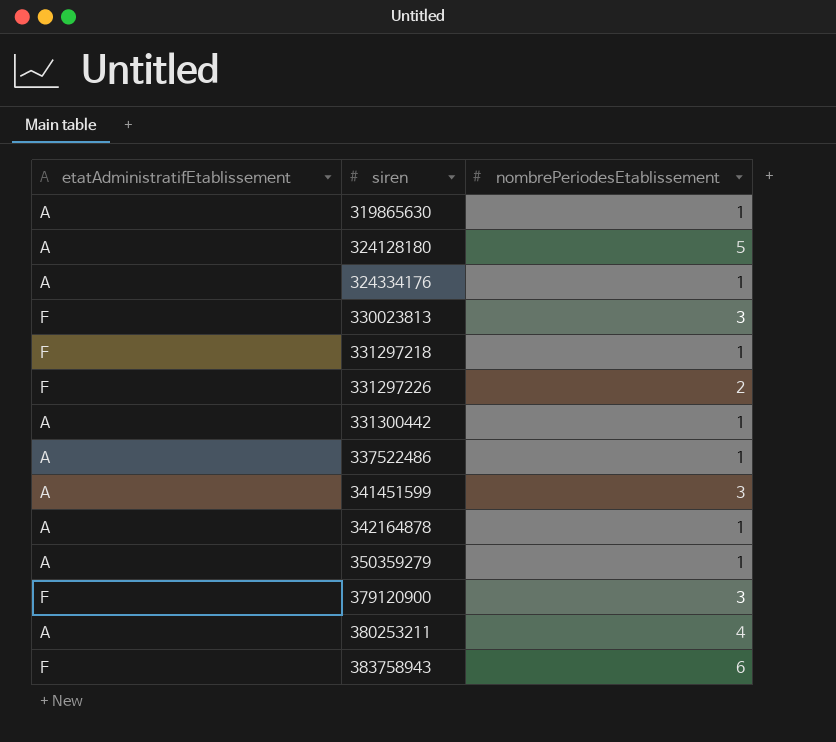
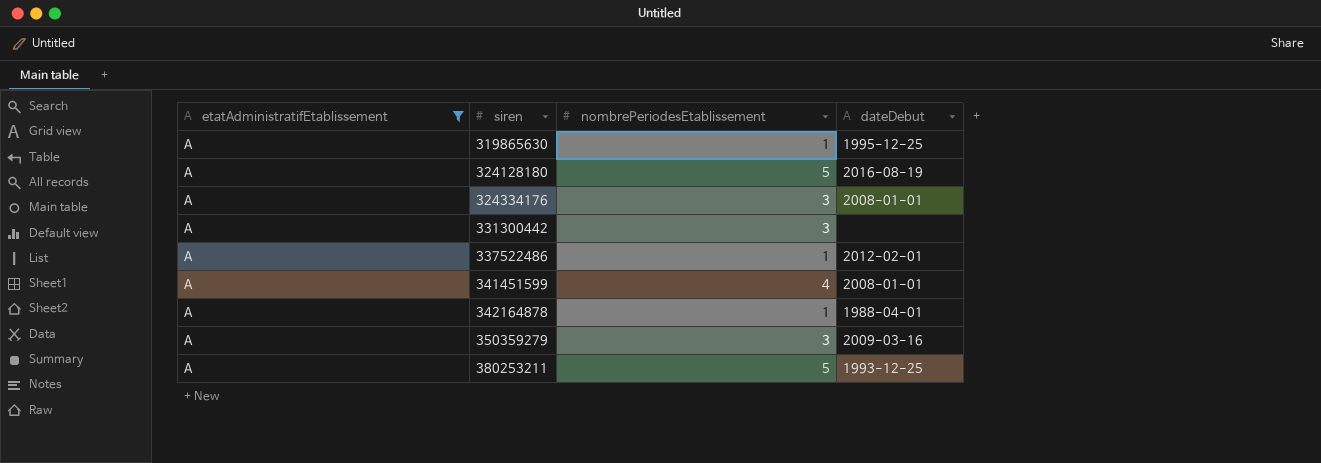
filter: none -> etatAdministratifEtablissement = A
column dateDebut | position: none -> 4
324334176 | nombrePeriodesEtablissement: 1 -> 3
331300442 | nombrePeriodesEtablissement: 1 -> 3
341451599 | nombrePeriodesEtablissement: 3 -> 4
350359279 | nombrePeriodesEtablissement: 1 -> 3
380253211 | nombrePeriodesEtablissement: 4 -> 5

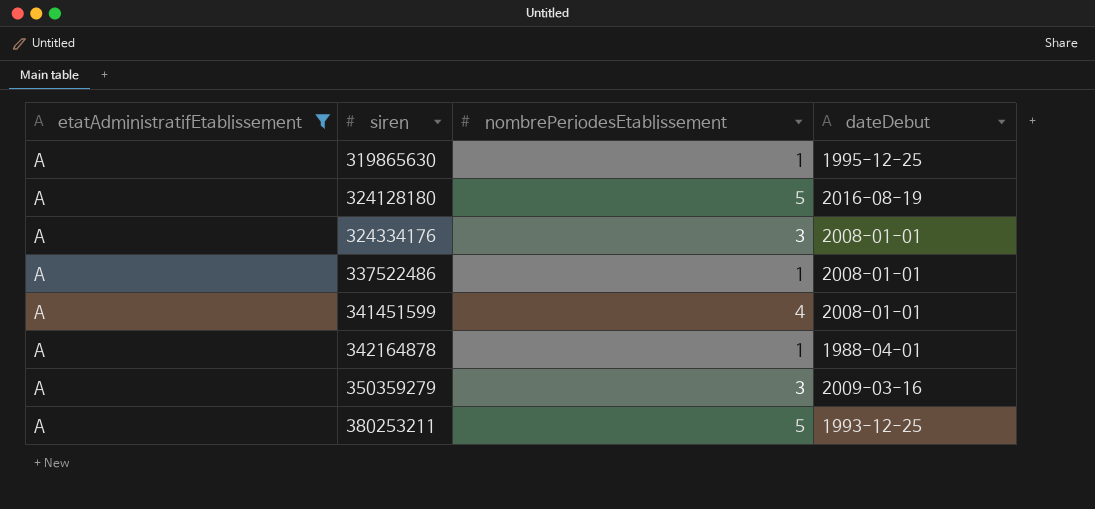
row 331300442: A | 3 | none -> none
337522486 | dateDebut: 2012-02-01 -> 2008-01-01

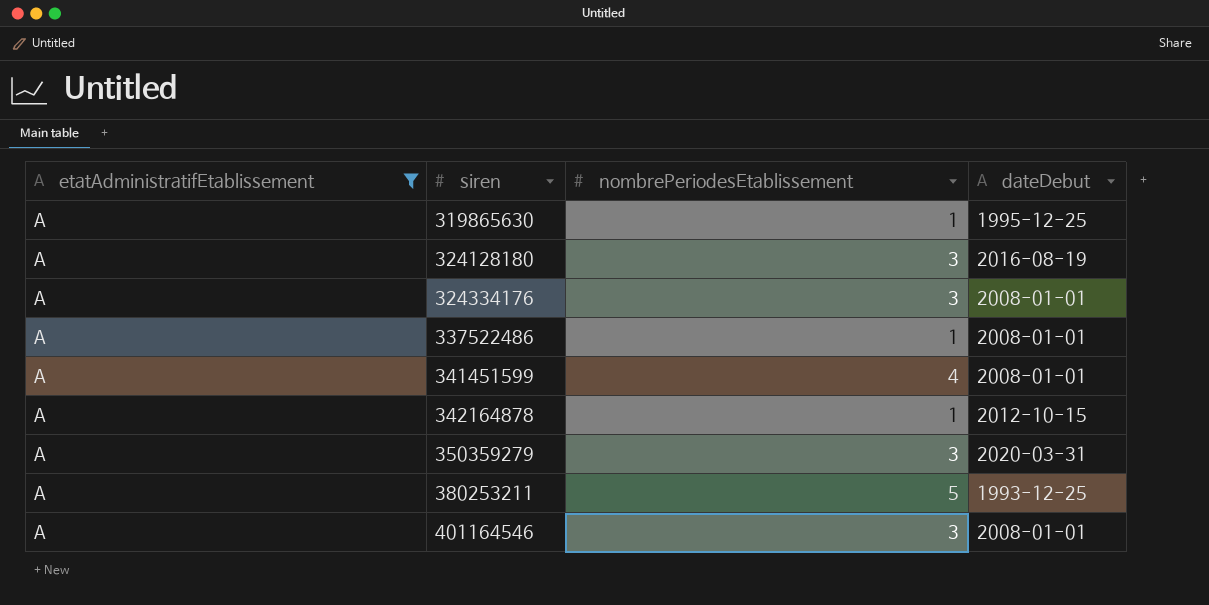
324128180 | nombrePeriodesEtablissement: 5 -> 3
342164878 | dateDebut: 1988-04-01 -> 2012-10-15
350359279 | dateDebut: 2009-03-16 -> 2020-03-31
row 401164546: none -> A | 3 | 2008-01-01

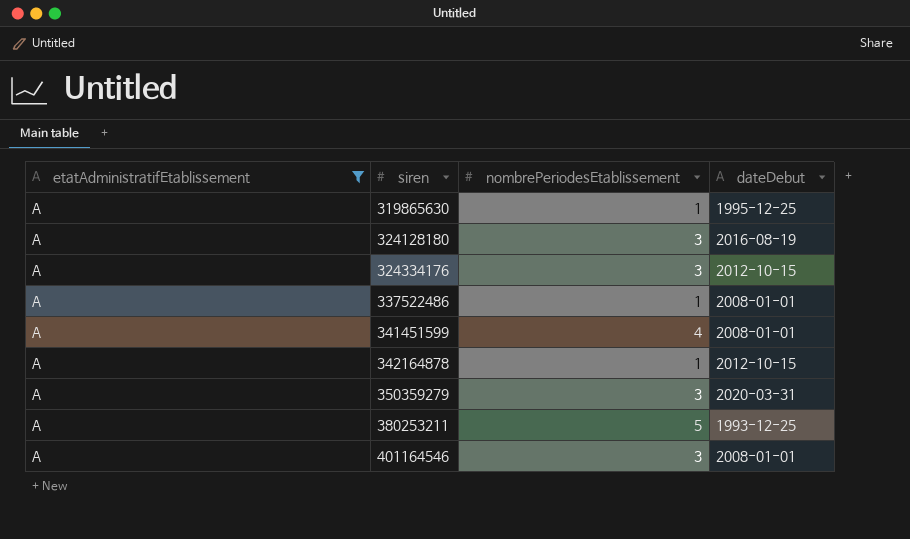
324334176 | dateDebut: 2008-01-01 -> 2012-10-15

